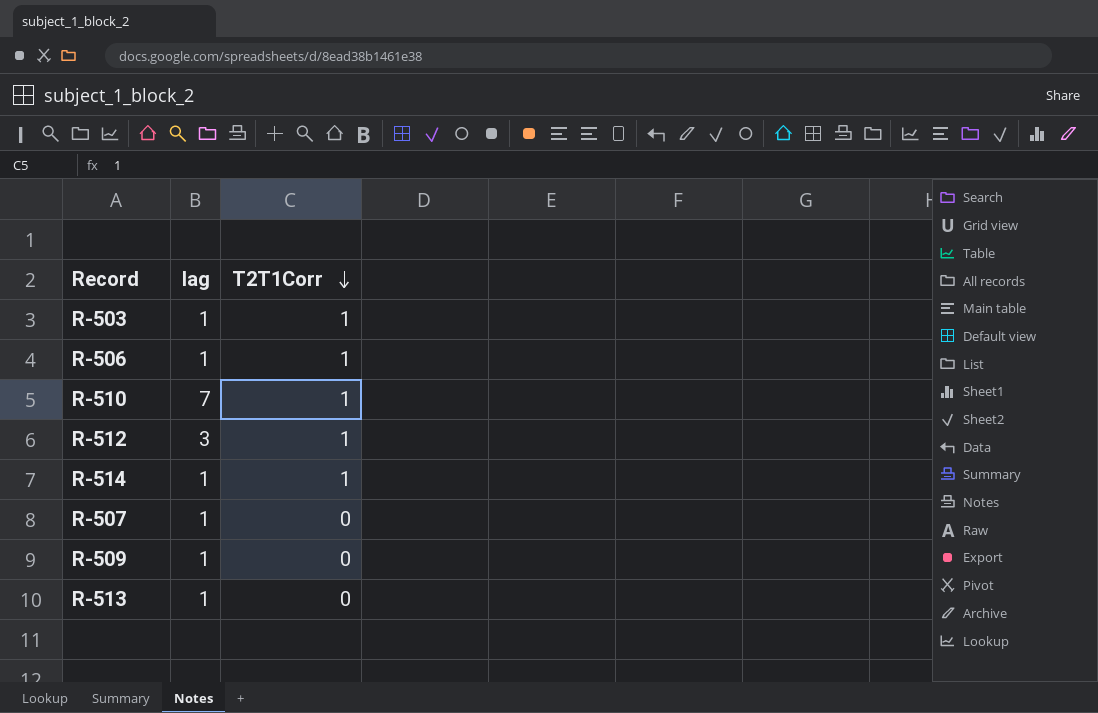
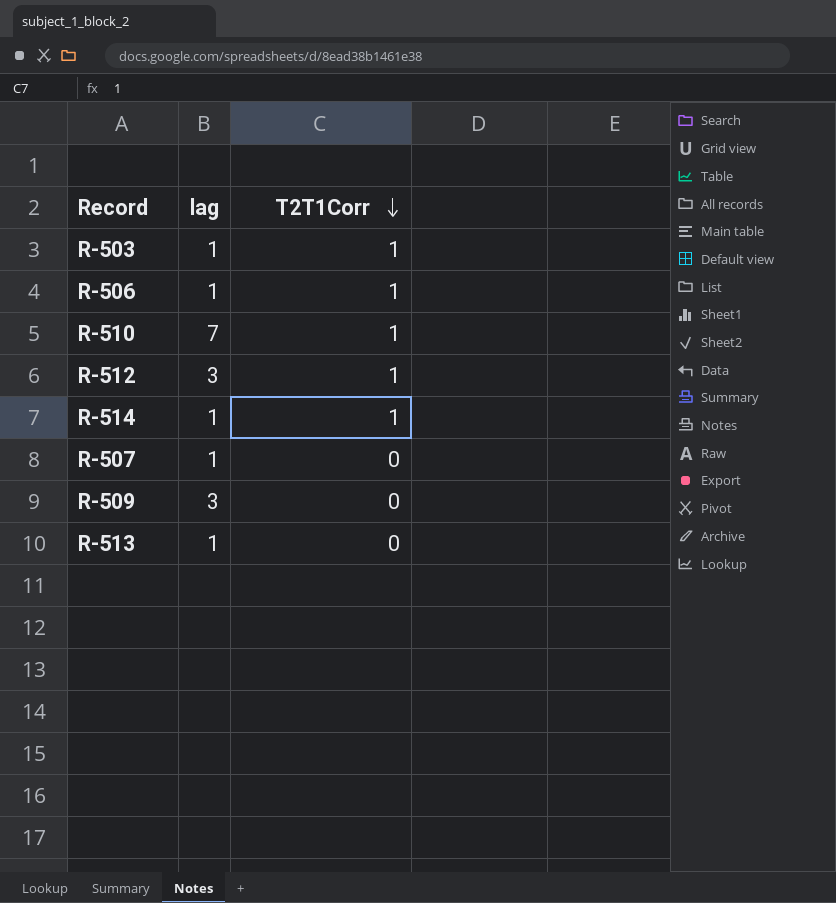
R-509 | lag: 1 -> 3

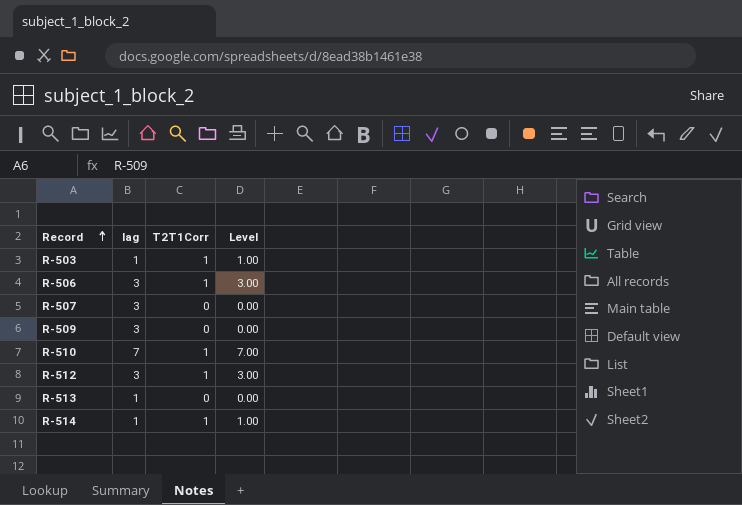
row order: T2T1Corr descending -> Record ascending
column Level | formula: none -> [lag] * [T2T1Corr]
R-506 | lag: 1 -> 3
R-507 | lag: 1 -> 3

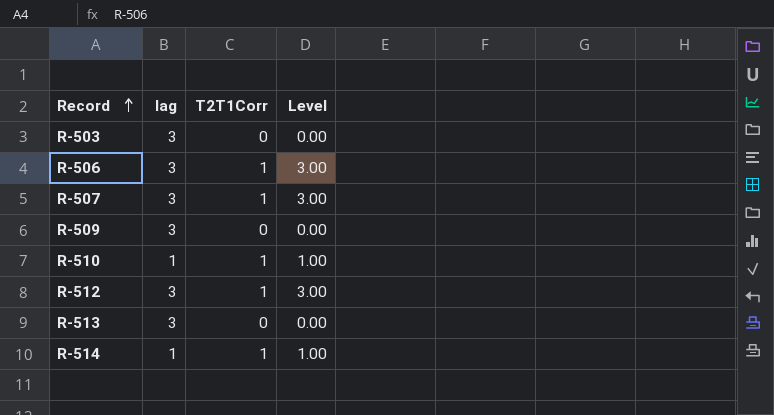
R-503 | lag: 1 -> 3
R-503 | T2T1Corr: 1 -> 0
R-503 | Level: 1.00 -> 0.00
R-507 | T2T1Corr: 0 -> 1
R-507 | Level: 0.00 -> 3.00
R-510 | lag: 7 -> 1
R-510 | Level: 7.00 -> 1.00
R-513 | lag: 1 -> 3

